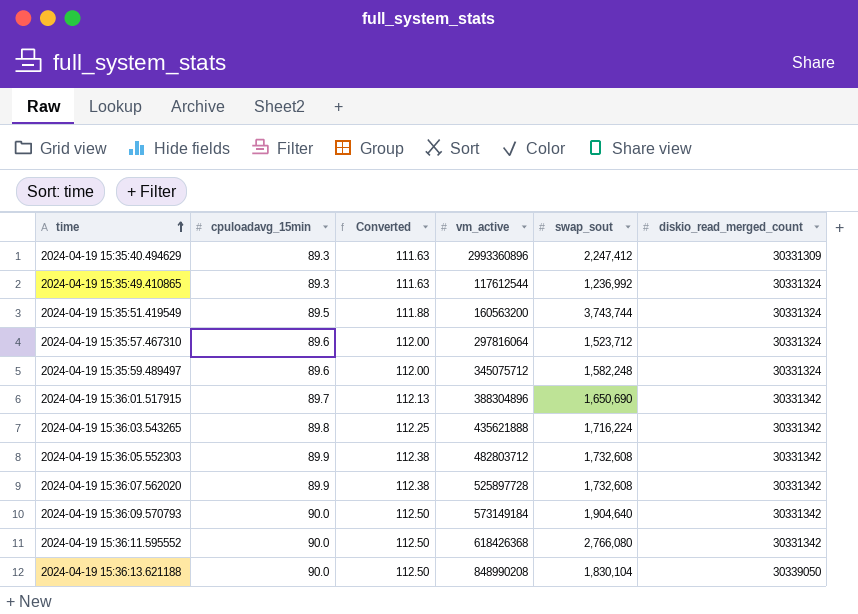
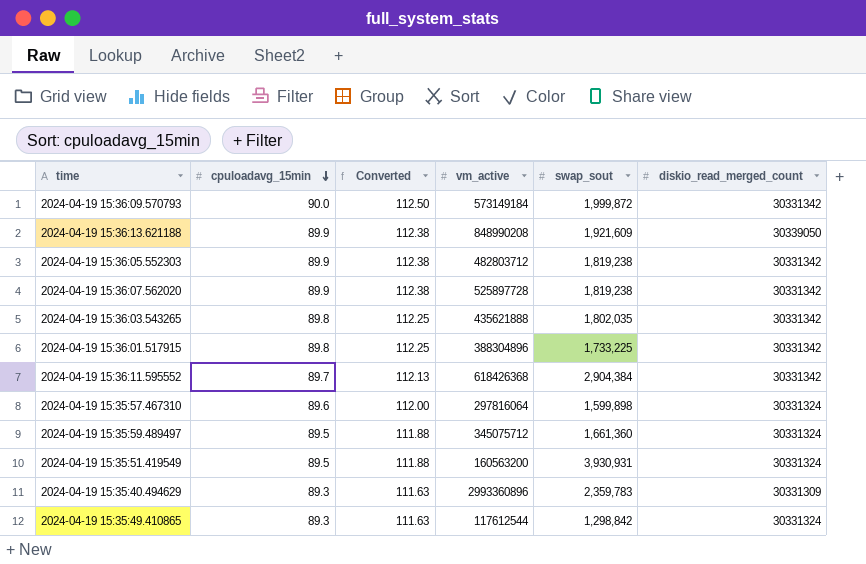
row order: time ascending -> cpuloadavg_15min descending
2024-04-19 15:36:09.570793 | swap_sout: 1,904,640 -> 1,999,872
2024-04-19 15:36:13.621188 | cpuloadavg_15min: 90.0 -> 89.9
2024-04-19 15:36:13.621188 | Converted: 112.50 -> 112.38
2024-04-19 15:36:13.621188 | swap_sout: 1,830,104 -> 1,921,609
2024-04-19 15:36:05.552303 | swap_sout: 1,732,608 -> 1,819,238
2024-04-19 15:36:07.562020 | swap_sout: 1,732,608 -> 1,819,238
2024-04-19 15:36:03.543265 | swap_sout: 1,716,224 -> 1,802,035
2024-04-19 15:36:01.517915 | cpuloadavg_15min: 89.7 -> 89.8
2024-04-19 15:36:01.517915 | Converted: 112.13 -> 112.25
2024-04-19 15:36:01.517915 | swap_sout: 1,650,690 -> 1,733,225
2024-04-19 15:36:11.595552 | cpuloadavg_15min: 90.0 -> 89.7
2024-04-19 15:36:11.595552 | Converted: 112.50 -> 112.13
2024-04-19 15:36:11.595552 | swap_sout: 2,766,080 -> 2,904,384
2024-04-19 15:35:57.467310 | swap_sout: 1,523,712 -> 1,599,898
2024-04-19 15:35:59.489497 | cpuloadavg_15min: 89.6 -> 89.5
2024-04-19 15:35:59.489497 | Converted: 112.00 -> 111.88
2024-04-19 15:35:59.489497 | swap_sout: 1,582,248 -> 1,661,360
2024-04-19 15:35:51.419549 | swap_sout: 3,743,744 -> 3,930,931
2024-04-19 15:35:40.494629 | swap_sout: 2,247,412 -> 2,359,783
2024-04-19 15:35:49.410865 | swap_sout: 1,236,992 -> 1,298,842

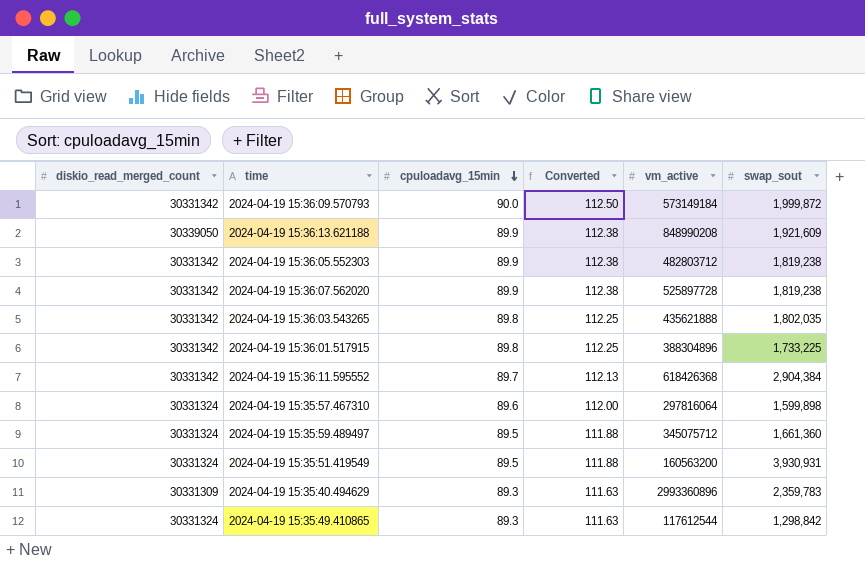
column diskio_read_merged_count | position: 6 -> 1

